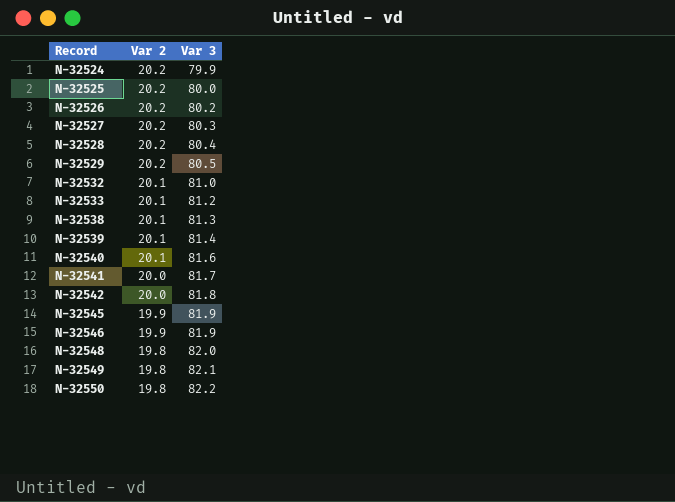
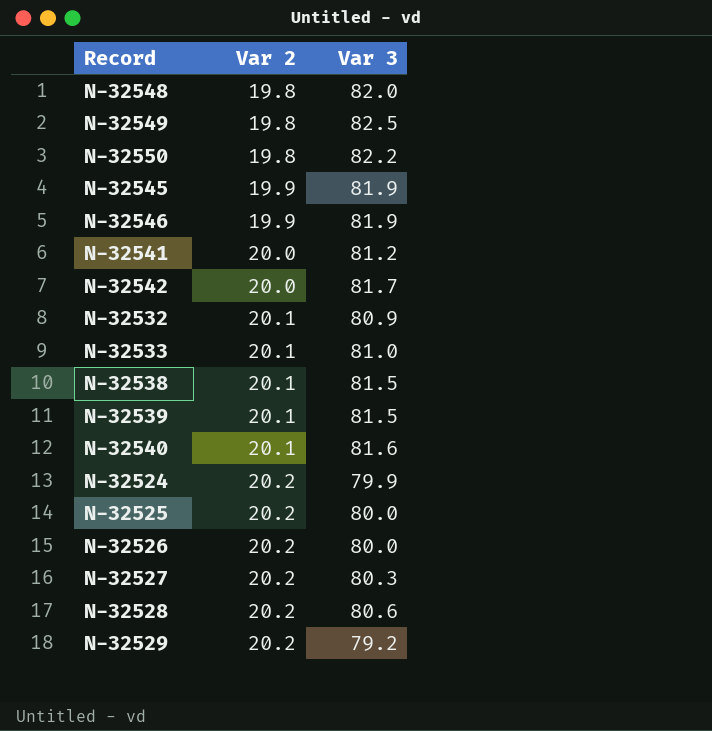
row order: Record ascending -> Var 2 ascending
N-32549 | Var 3: 82.1 -> 82.5
N-32541 | Var 3: 81.7 -> 81.2
N-32542 | Var 3: 81.8 -> 81.7
N-32532 | Var 3: 81.0 -> 80.9
N-32533 | Var 3: 81.2 -> 81.0
N-32538 | Var 3: 81.3 -> 81.5
N-32539 | Var 3: 81.4 -> 81.5
N-32526 | Var 3: 80.2 -> 80.0
N-32528 | Var 3: 80.4 -> 80.6
N-32529 | Var 3: 80.5 -> 79.2

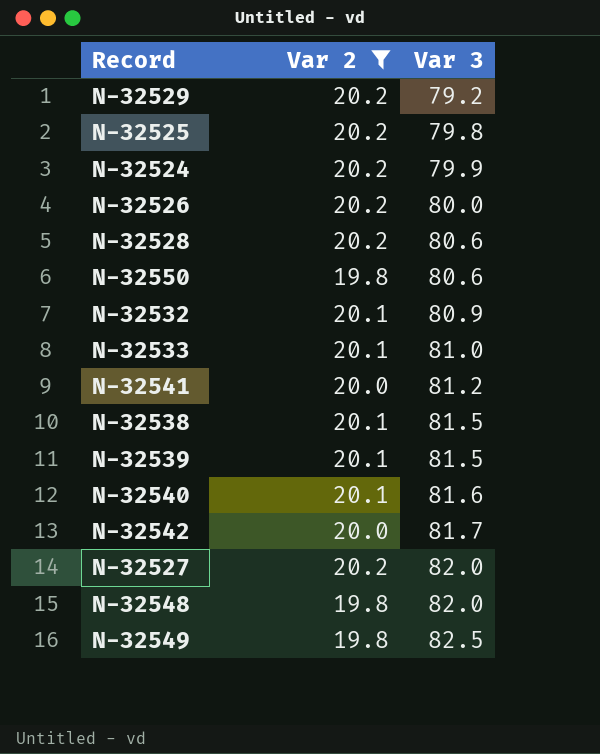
filter: none -> Var 2 != 19.9
row order: Var 2 ascending -> Var 3 ascending
N-32525 | Var 3: 80.0 -> 79.8
N-32550 | Var 3: 82.2 -> 80.6
N-32527 | Var 3: 80.3 -> 82.0

